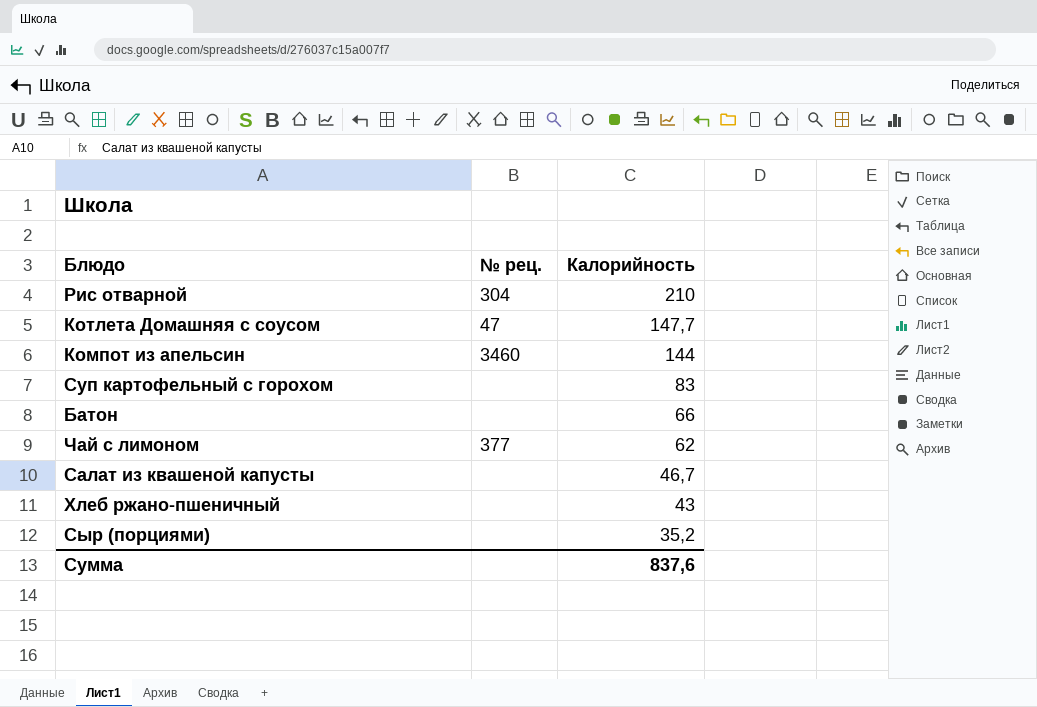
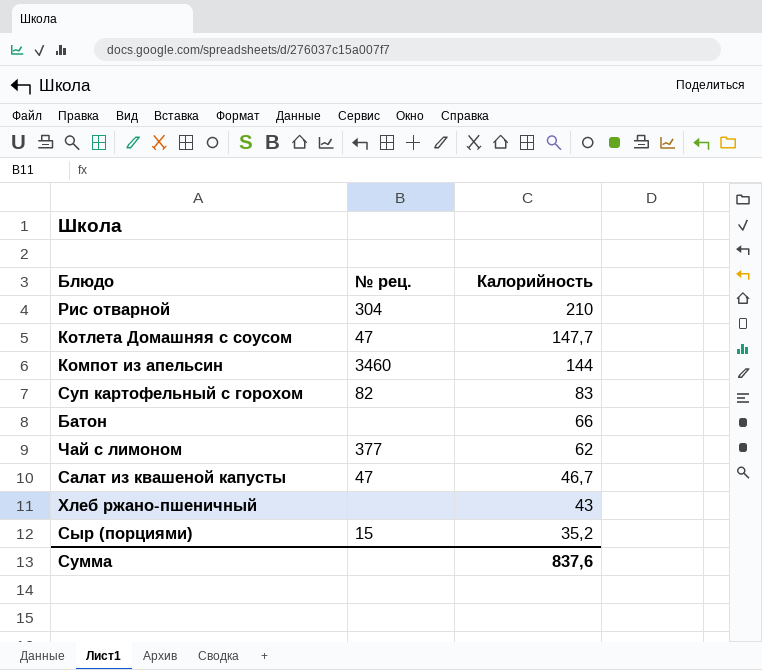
Суп картофельный с горохом | № рец.: none -> 82
Салат из квашеной капусты | № рец.: none -> 47
Сыр (порциями) | № рец.: none -> 15

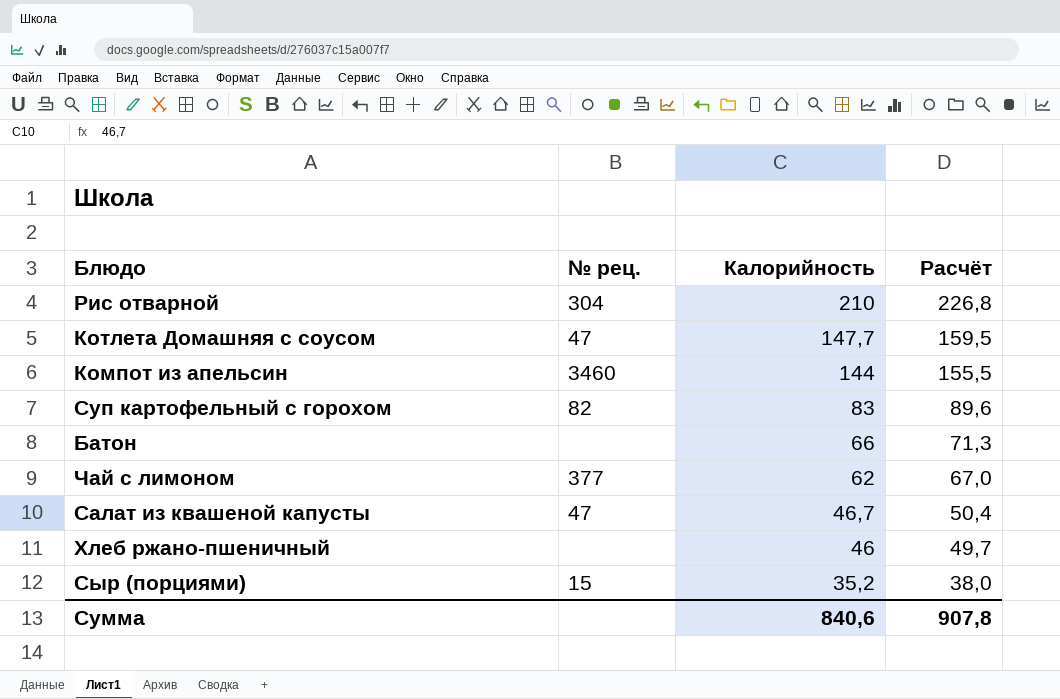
column Расчёт | formula: none -> [Калорийность] * 1,08
Хлеб ржано-пшеничный | Калорийность: 43 -> 46
Сумма | Калорийность: 837,6 -> 840,6

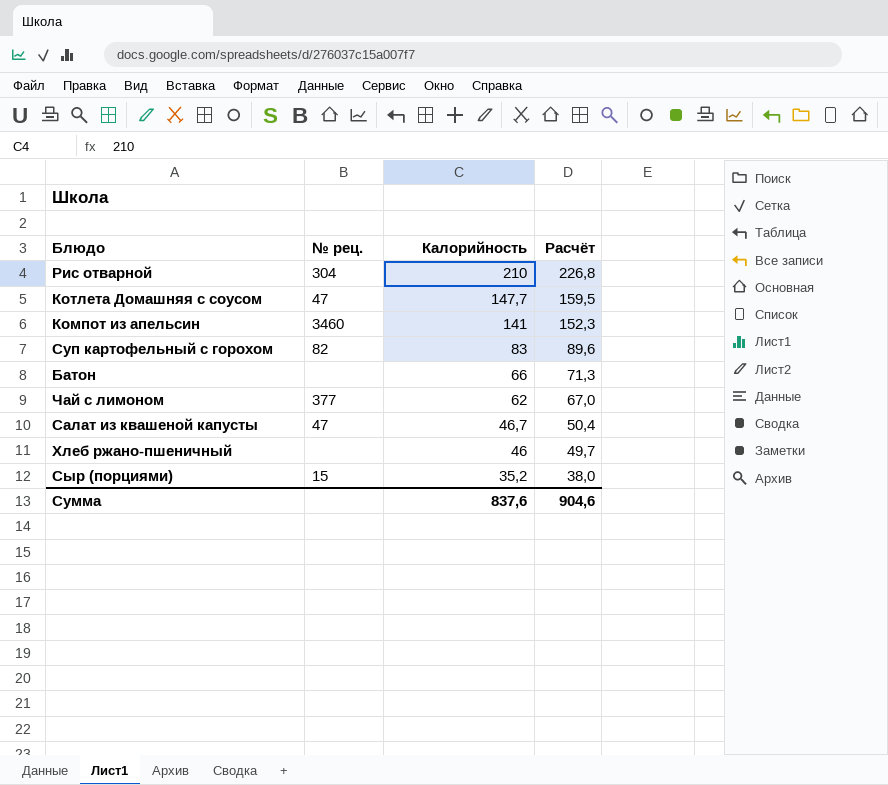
Компот из апельсин | Калорийность: 144 -> 141
Компот из апельсин | Расчёт: 155,5 -> 152,3
Сумма | Калорийность: 840,6 -> 837,6
Сумма | Расчёт: 907,8 -> 904,6

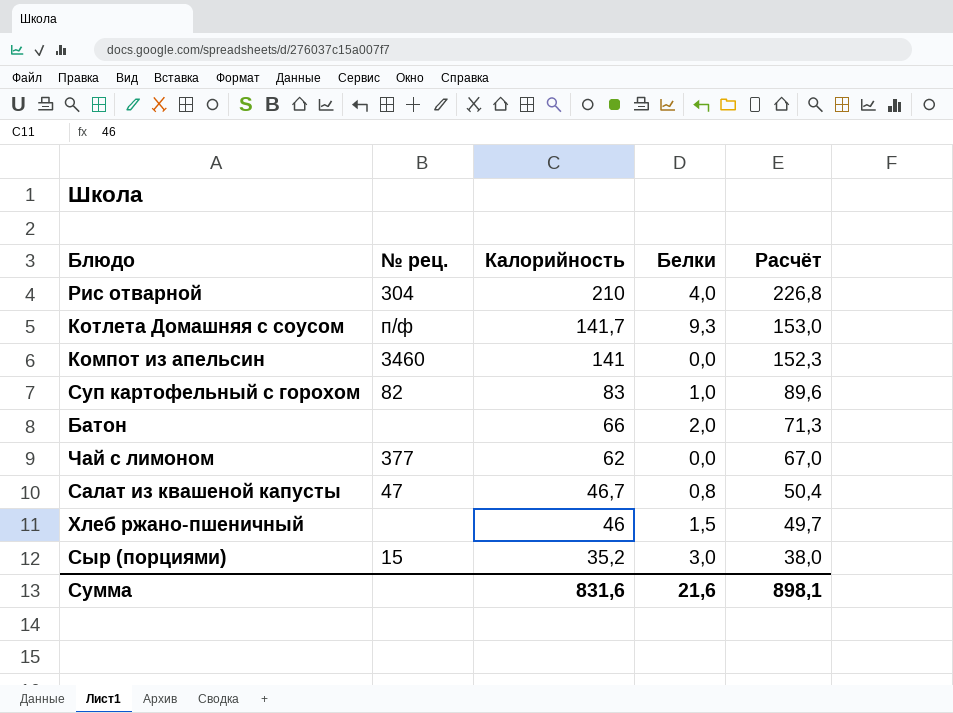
column Белки | position: none -> 4
Котлета Домашняя с соусом | № рец.: 47 -> п/ф
Котлета Домашняя с соусом | Калорийность: 147,7 -> 141,7
Котлета Домашняя с соусом | Расчёт: 159,5 -> 153,0
Сумма | Калорийность: 837,6 -> 831,6
Сумма | Расчёт: 904,6 -> 898,1

